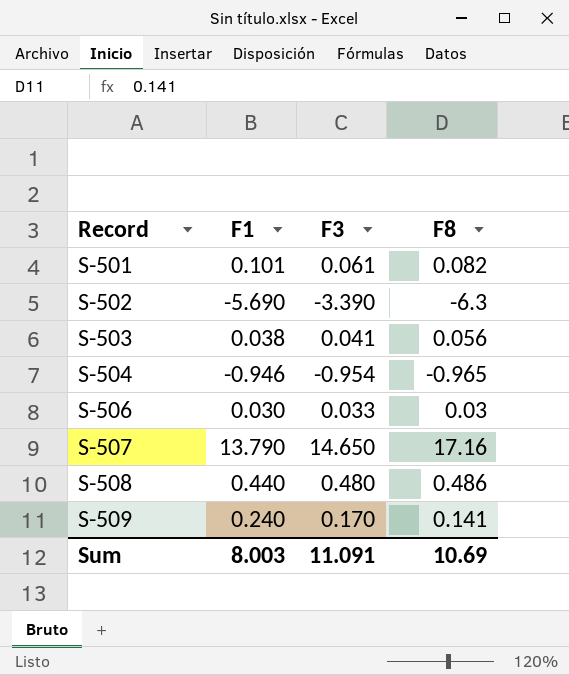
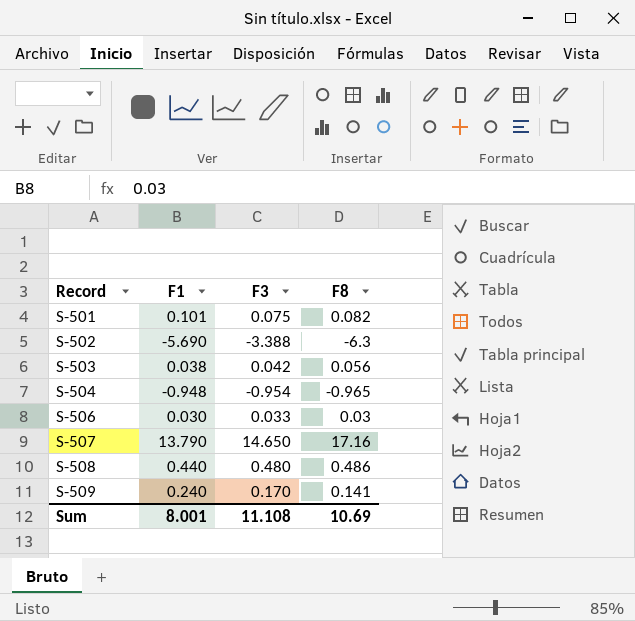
S-501 | F3: 0.061 -> 0.075
S-502 | F3: -3.390 -> -3.388
S-503 | F3: 0.041 -> 0.042
S-504 | F1: -0.946 -> -0.948
Sum | F1: 8.003 -> 8.001
Sum | F3: 11.091 -> 11.108

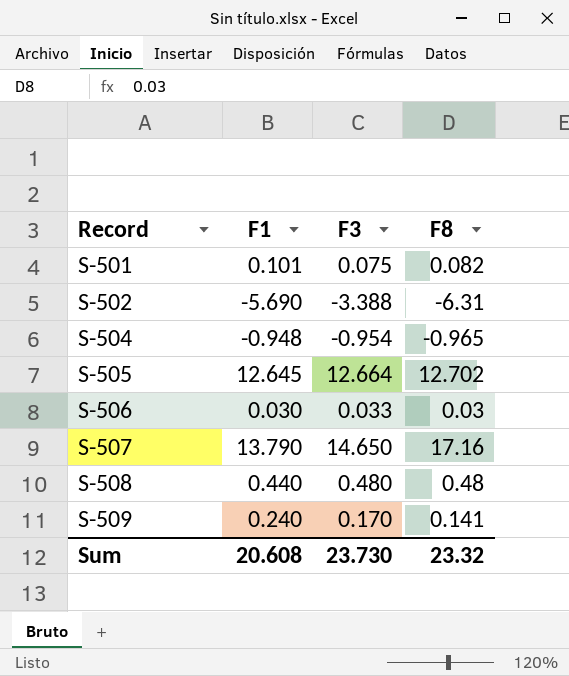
row S-503: 0.038 | 0.042 | 0.056 -> none
S-502 | F8: -6.3 -> -6.31
row S-505: none -> 12.645 | 12.664 | 12.702
S-508 | F8: 0.486 -> 0.48
Sum | F1: 8.001 -> 20.608
Sum | F3: 11.108 -> 23.730
Sum | F8: 10.69 -> 23.32

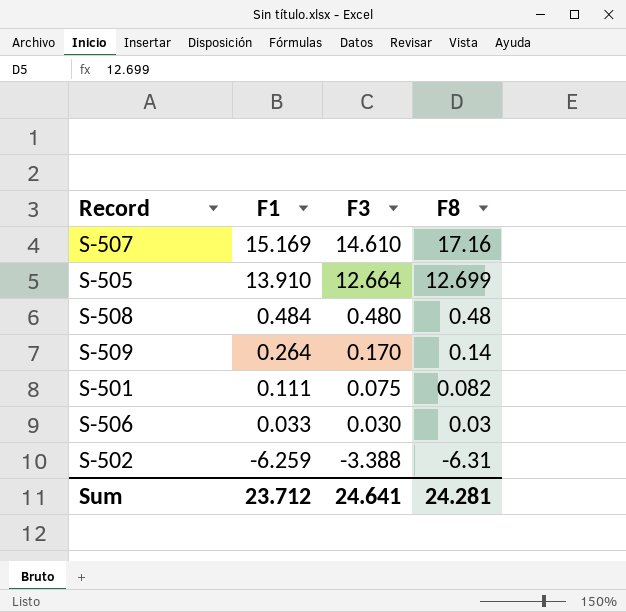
row order: Record ascending -> F1 descending
row S-504: -0.948 | -0.954 | -0.965 -> none
S-507 | F1: 13.790 -> 15.169
S-507 | F3: 14.650 -> 14.610
S-505 | F1: 12.645 -> 13.910
S-505 | F8: 12.702 -> 12.699
S-508 | F1: 0.440 -> 0.484
S-509 | F1: 0.240 -> 0.264
S-509 | F8: 0.141 -> 0.14
S-501 | F1: 0.101 -> 0.111
S-506 | F1: 0.030 -> 0.033
S-506 | F3: 0.033 -> 0.030
S-502 | F1: -5.690 -> -6.259
Sum | F1: 20.608 -> 23.712
Sum | F3: 23.730 -> 24.641
Sum | F8: 23.32 -> 24.281

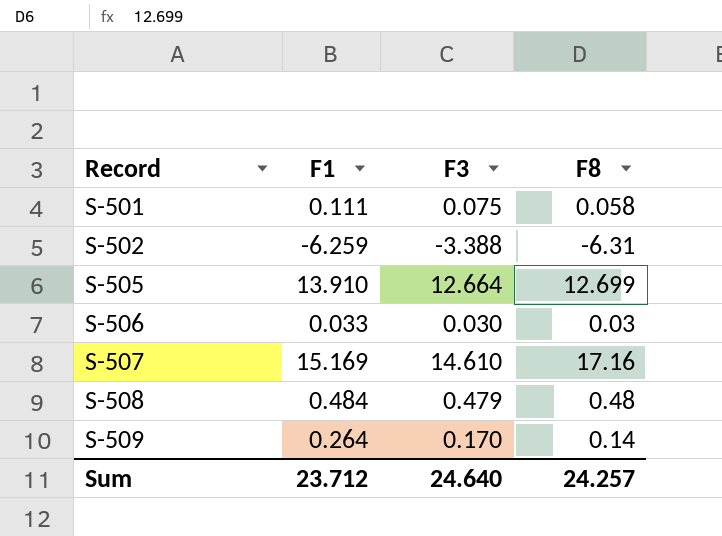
row order: F1 descending -> Record ascending
S-501 | F8: 0.082 -> 0.058
S-508 | F3: 0.480 -> 0.479
Sum | F3: 24.641 -> 24.640
Sum | F8: 24.281 -> 24.257

